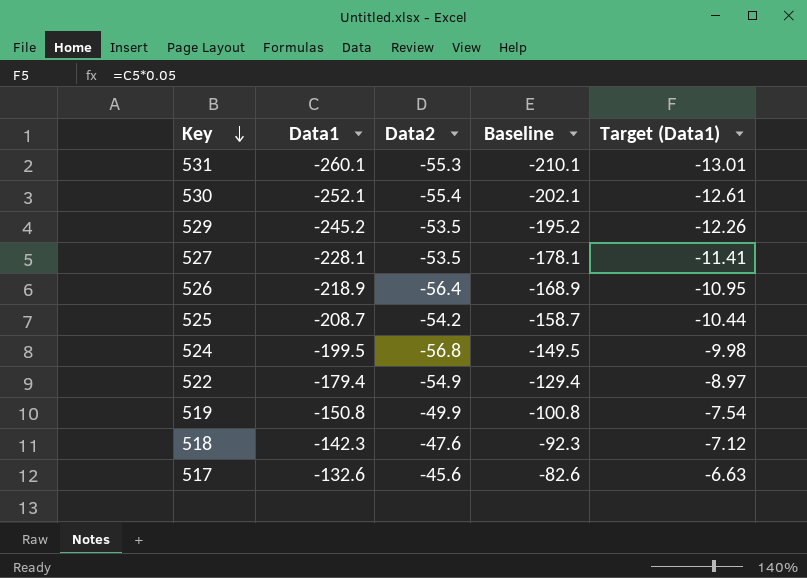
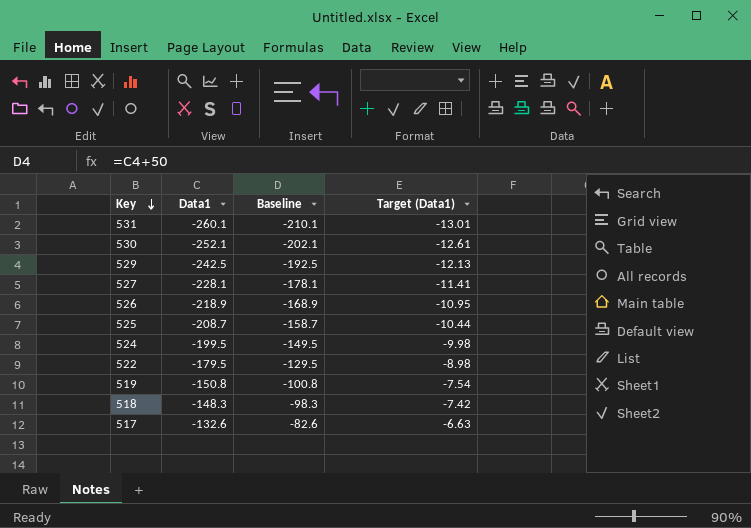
column Data2 | position: 3 -> none
529 | Data1: -245.2 -> -242.5
529 | Baseline: -195.2 -> -192.5
529 | Target (Data1): -12.26 -> -12.13
522 | Data1: -179.4 -> -179.5
522 | Baseline: -129.4 -> -129.5
522 | Target (Data1): -8.97 -> -8.98
518 | Data1: -142.3 -> -148.3
518 | Baseline: -92.3 -> -98.3
518 | Target (Data1): -7.12 -> -7.42

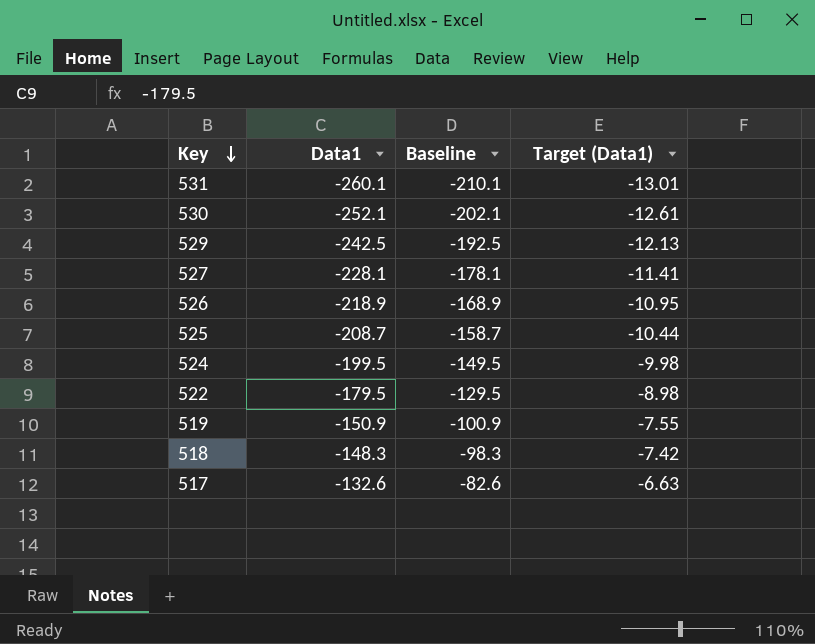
519 | Data1: -150.8 -> -150.9
519 | Baseline: -100.8 -> -100.9
519 | Target (Data1): -7.54 -> -7.55

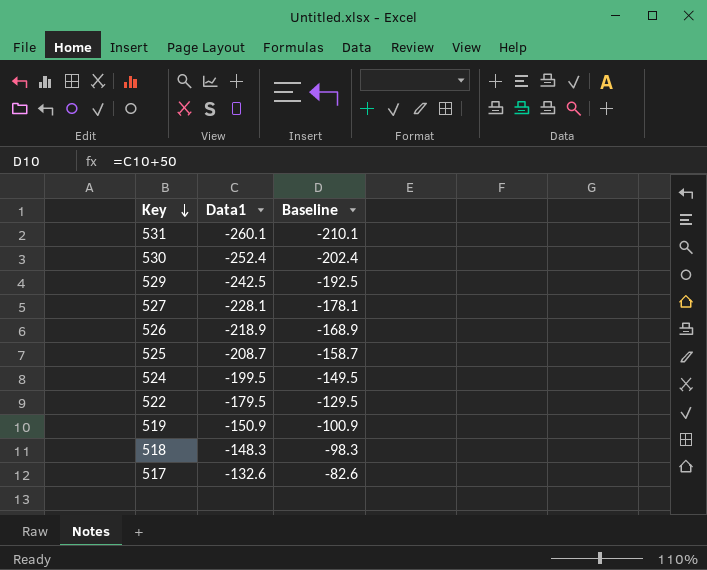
column Target (Data1) | formula: [Data1] * 0.05 -> none
530 | Data1: -252.1 -> -252.4
530 | Baseline: -202.1 -> -202.4

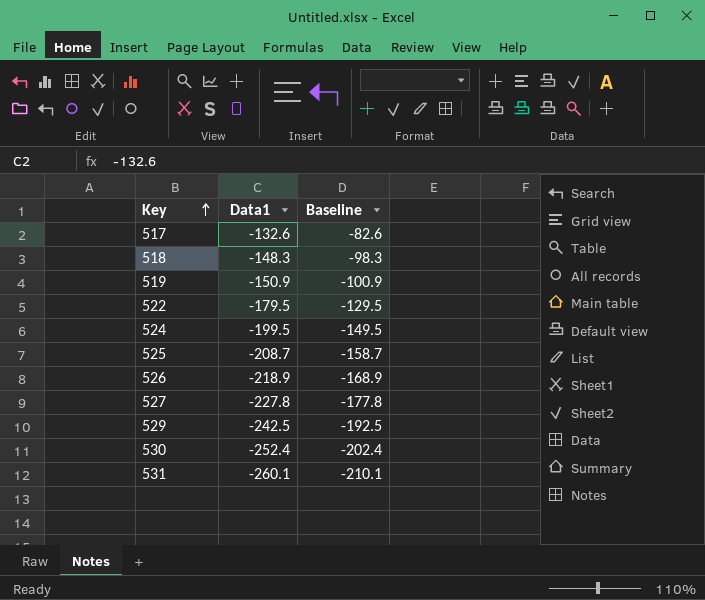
row order: Key descending -> Key ascending
527 | Data1: -228.1 -> -227.8
527 | Baseline: -178.1 -> -177.8

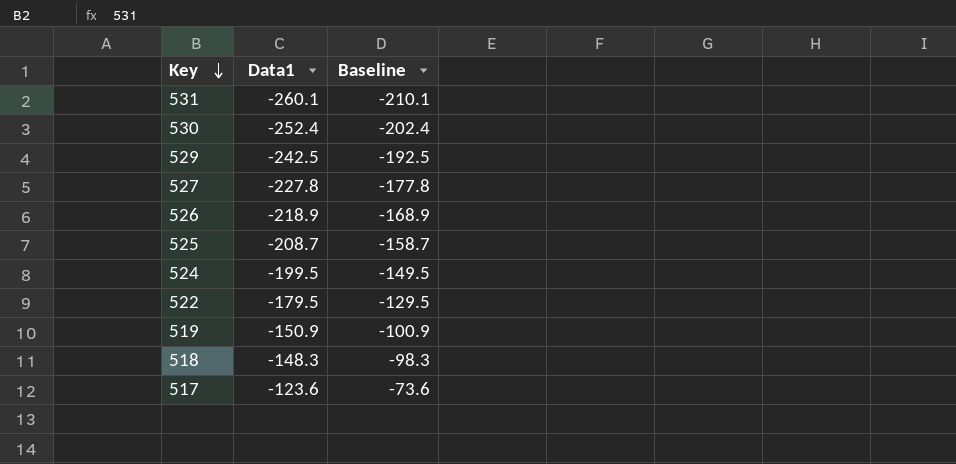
row order: Key ascending -> Key descending
517 | Data1: -132.6 -> -123.6
517 | Baseline: -82.6 -> -73.6

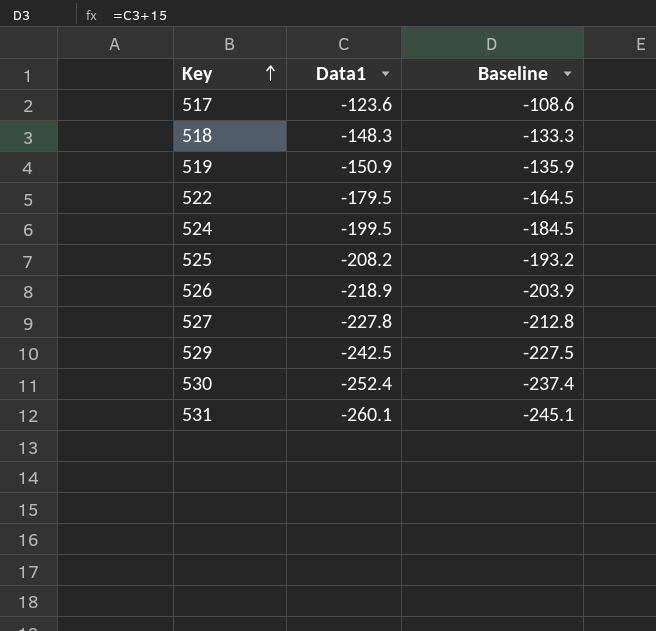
row order: Key descending -> Key ascending
column Baseline | formula: [Data1] + 50 -> [Data1] + 15
525 | Data1: -208.7 -> -208.2

